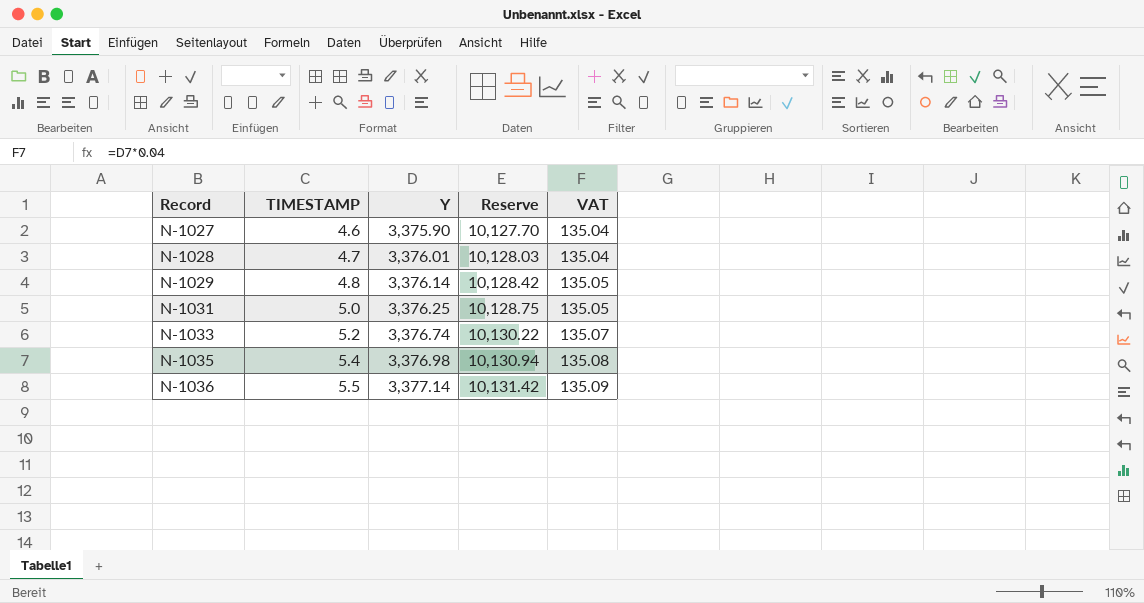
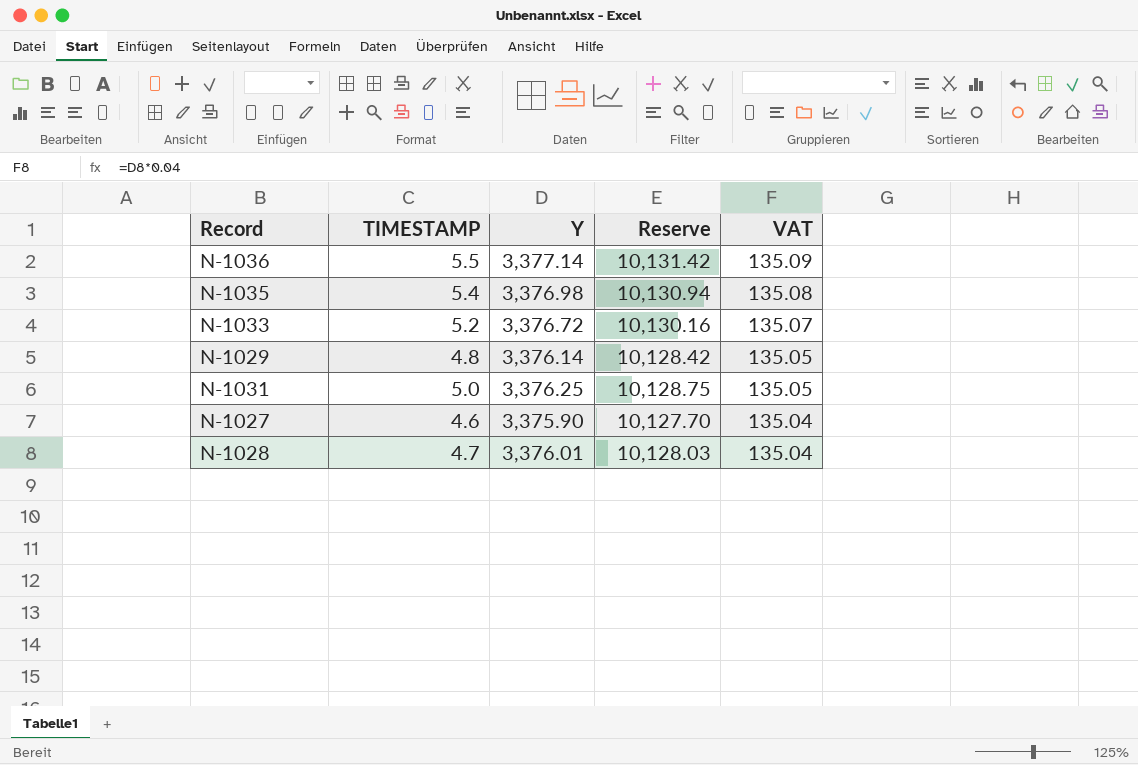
row order: Record ascending -> VAT descending
N-1033 | Y: 3,376.74 -> 3,376.72
N-1033 | Reserve: 10,130.22 -> 10,130.16

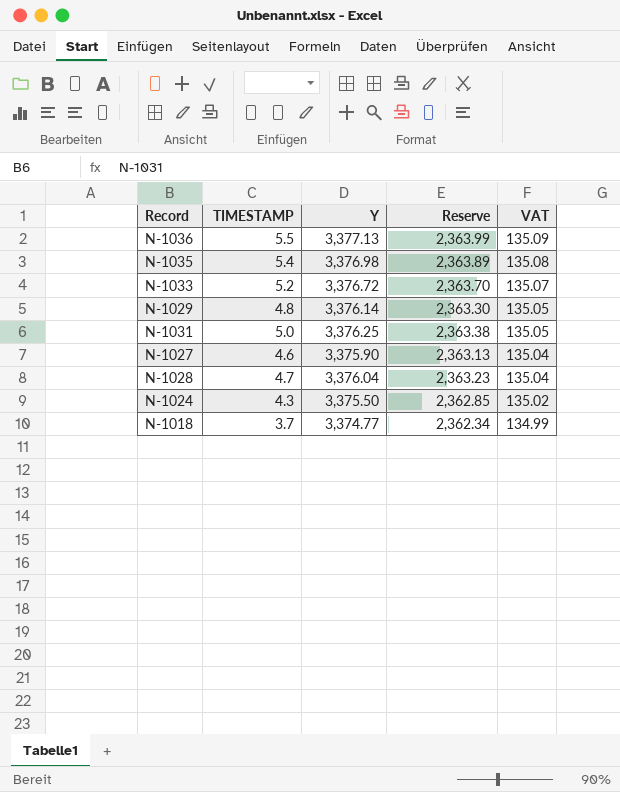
column Reserve | formula: [Y] * 3 -> [Y] * 0.7
N-1036 | Y: 3,377.14 -> 3,377.13
N-1028 | Y: 3,376.01 -> 3,376.04
row N-1024: none -> 4.3 | 3,375.50 | 2,362.85 | 135.02
row N-1018: none -> 3.7 | 3,374.77 | 2,362.34 | 134.99

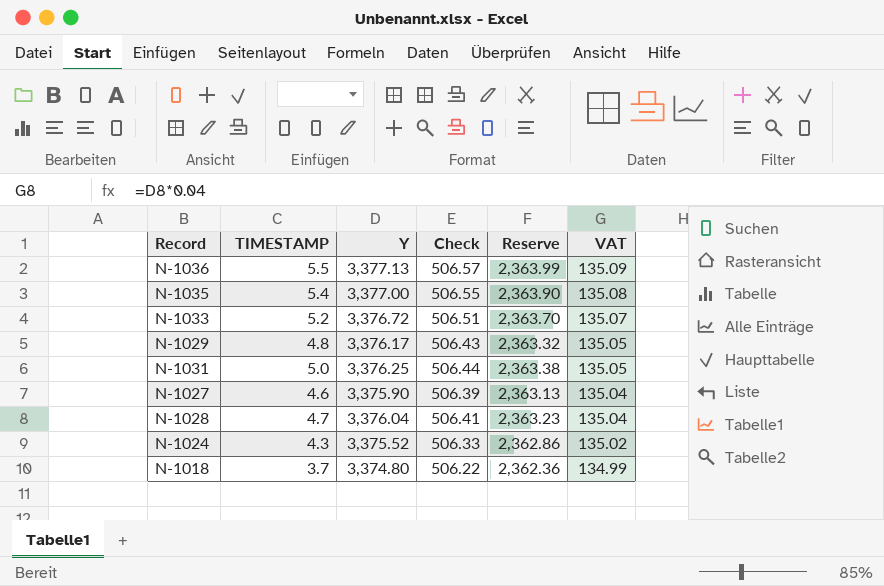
column Check | formula: none -> [Y] * 0.15
N-1035 | Y: 3,376.98 -> 3,377.00
N-1035 | Reserve: 2,363.89 -> 2,363.90
N-1029 | Y: 3,376.14 -> 3,376.17
N-1029 | Reserve: 2,363.30 -> 2,363.32
N-1024 | Y: 3,375.50 -> 3,375.52
N-1024 | Reserve: 2,362.85 -> 2,362.86
N-1018 | Y: 3,374.77 -> 3,374.80
N-1018 | Reserve: 2,362.34 -> 2,362.36

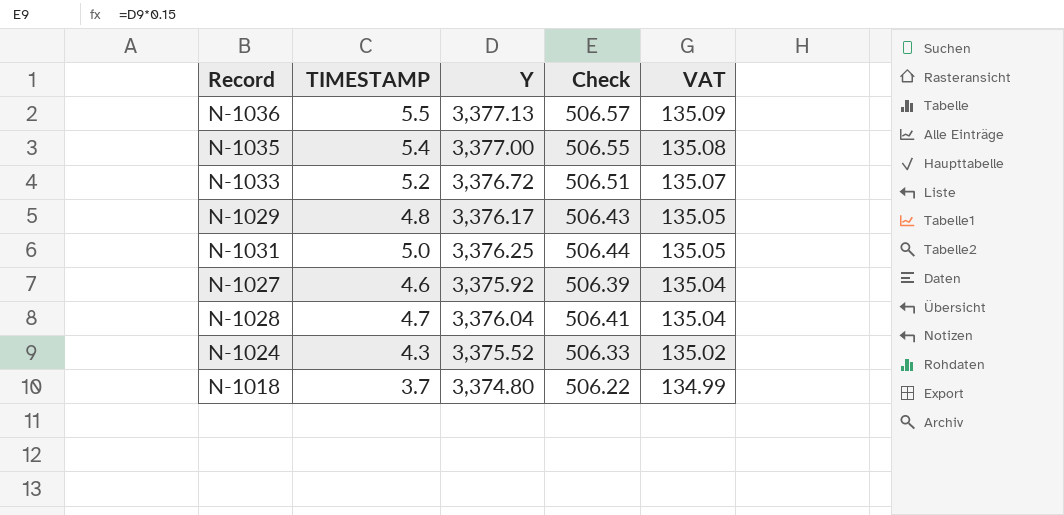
column Reserve | formula: [Y] * 0.7 -> none
N-1027 | Y: 3,375.90 -> 3,375.92

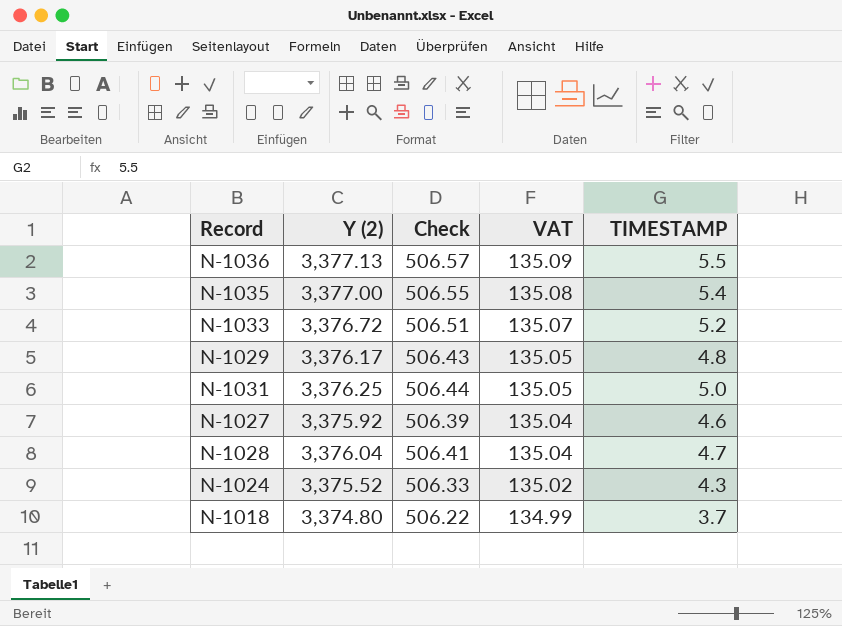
column name: Y -> Y (2)
column TIMESTAMP | position: 2 -> 5

